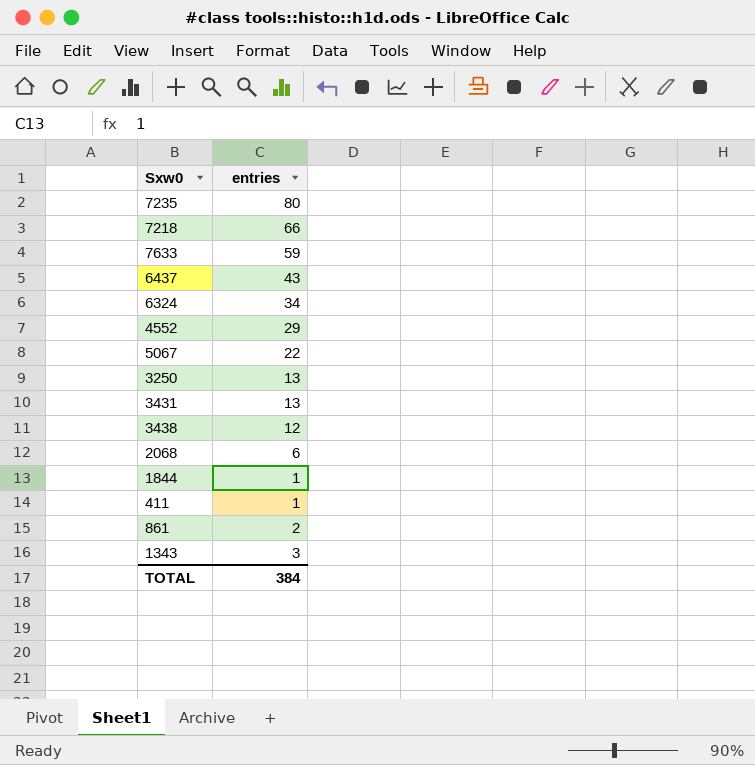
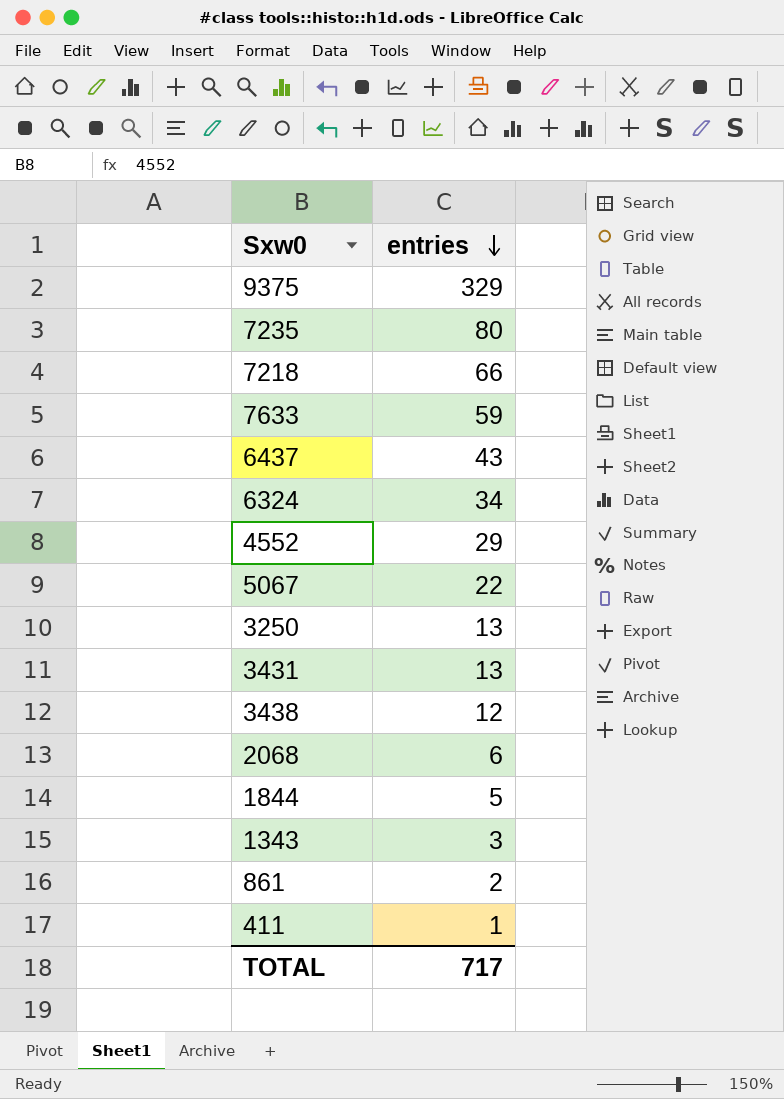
row order: none -> entries descending
row 9375: none -> 329
1844 | entries: 1 -> 5
TOTAL | entries: 384 -> 717

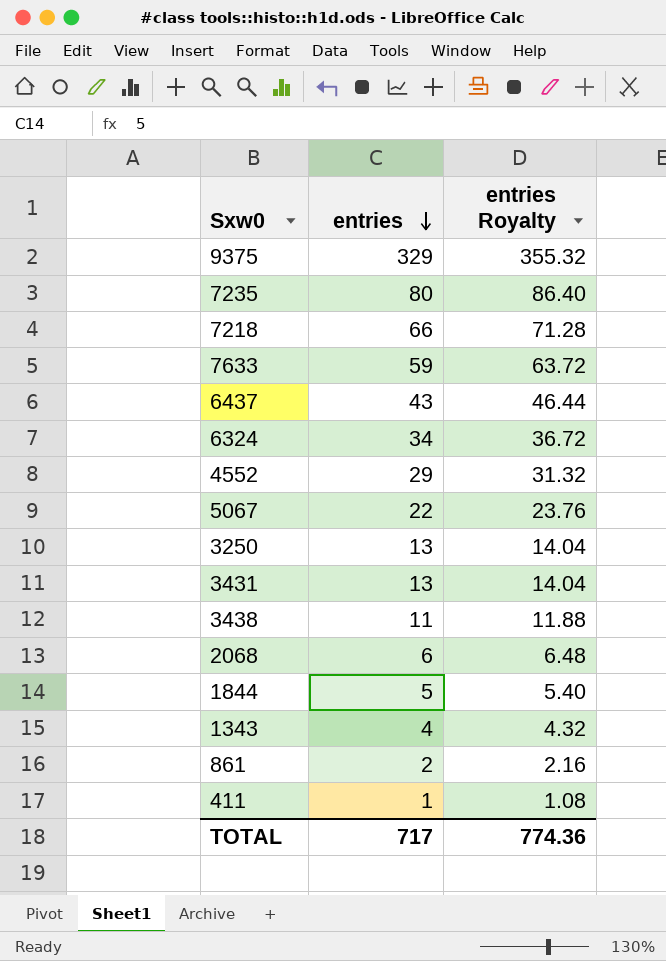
column entries Royalty | formula: none -> [entries] * 1.08
3438 | entries: 12 -> 11
1343 | entries: 3 -> 4

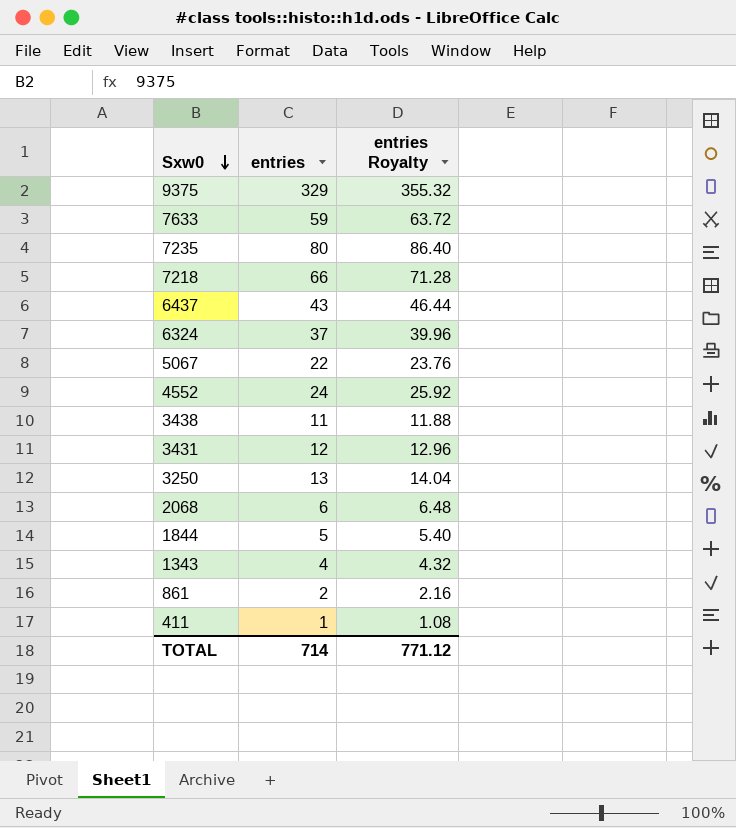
row order: entries descending -> Sxw0 descending
6324 | entries: 34 -> 37
6324 | entries Royalty: 36.72 -> 39.96
4552 | entries: 29 -> 24
4552 | entries Royalty: 31.32 -> 25.92
3431 | entries: 13 -> 12
3431 | entries Royalty: 14.04 -> 12.96
TOTAL | entries: 717 -> 714
TOTAL | entries Royalty: 774.36 -> 771.12

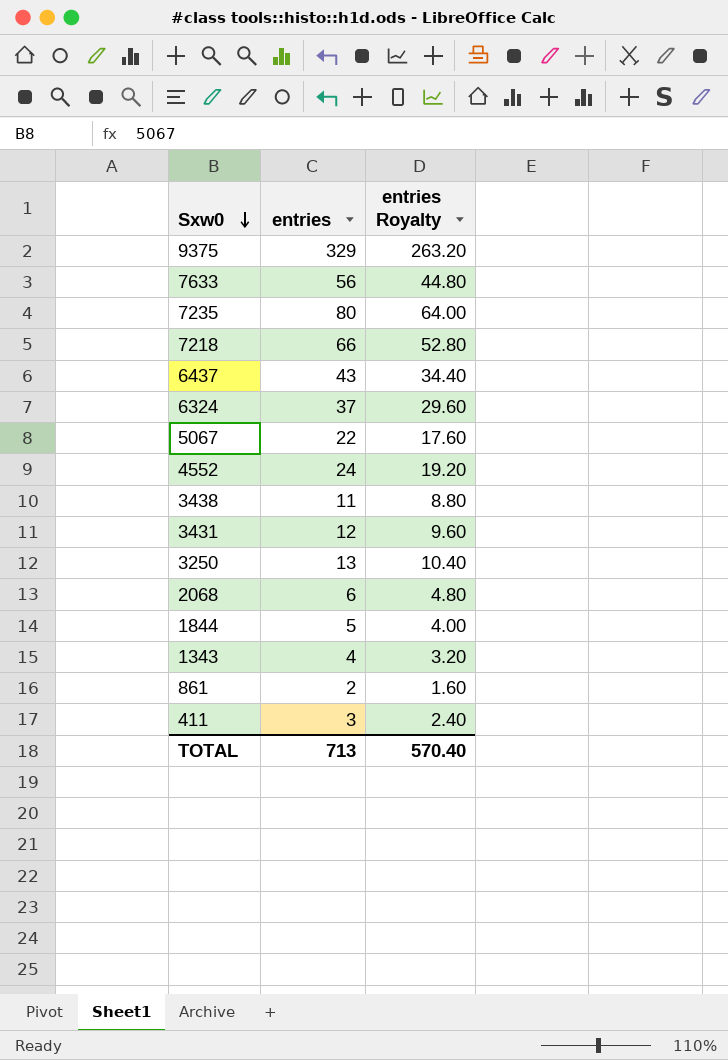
column entries Royalty | formula: [entries] * 1.08 -> [entries] * 0.8
7633 | entries: 59 -> 56
411 | entries: 1 -> 3
TOTAL | entries: 714 -> 713
TOTAL | entries Royalty: 771.12 -> 570.40

